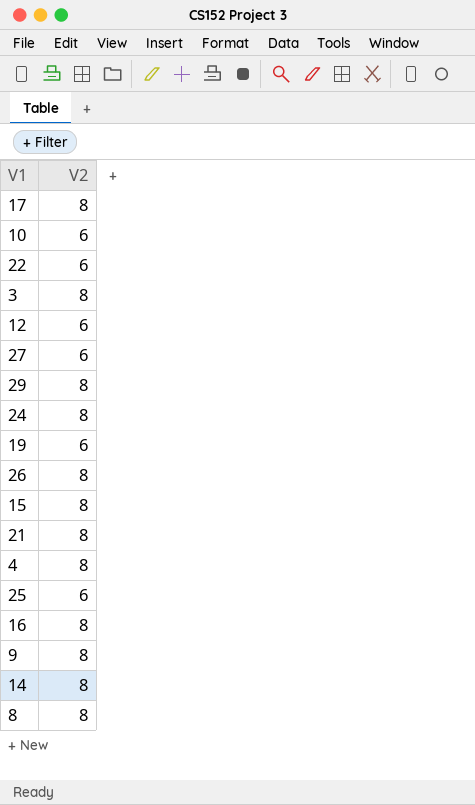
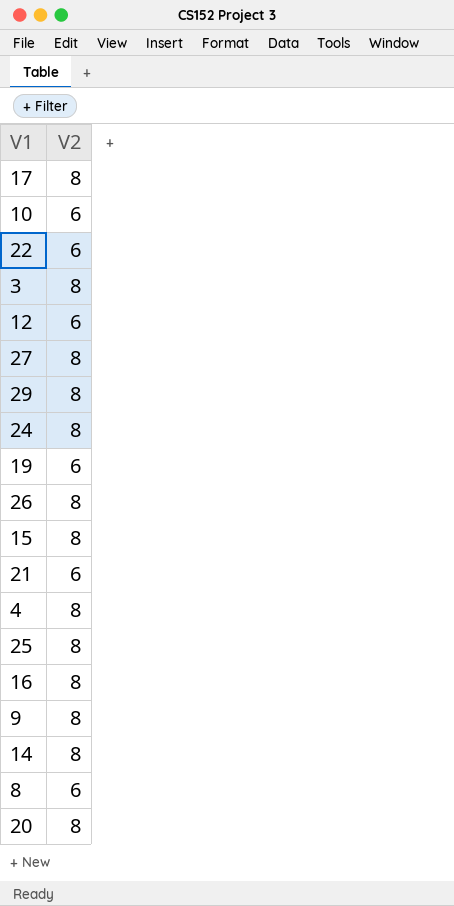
27 | V2: 6 -> 8
21 | V2: 8 -> 6
25 | V2: 6 -> 8
8 | V2: 8 -> 6
row 20: none -> 8

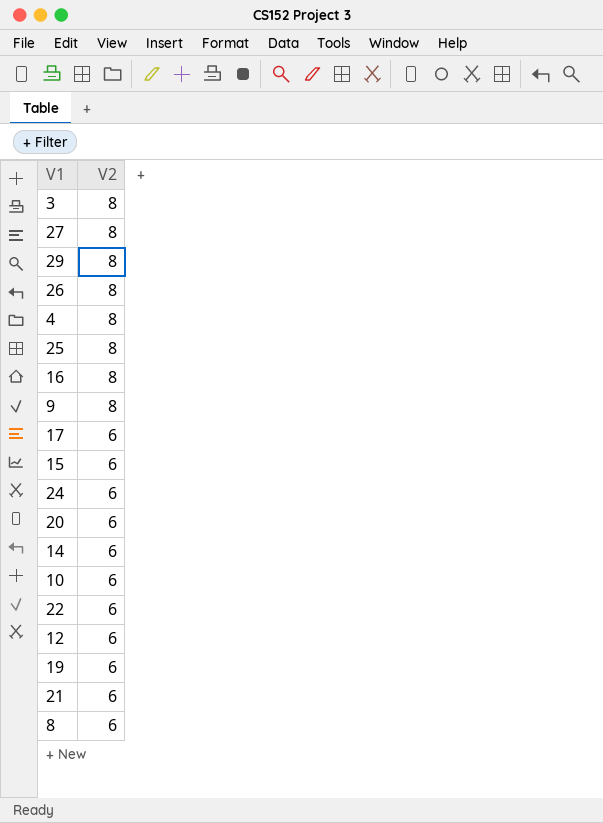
row order: none -> V2 descending
17 | V2: 8 -> 6
15 | V2: 8 -> 6
24 | V2: 8 -> 6
20 | V2: 8 -> 6
14 | V2: 8 -> 6

